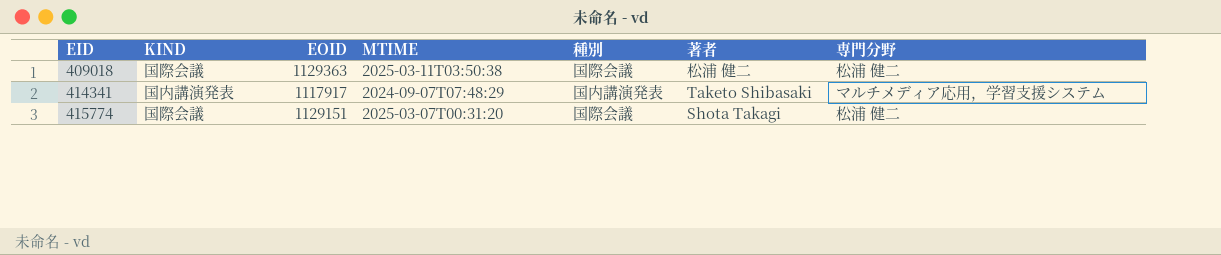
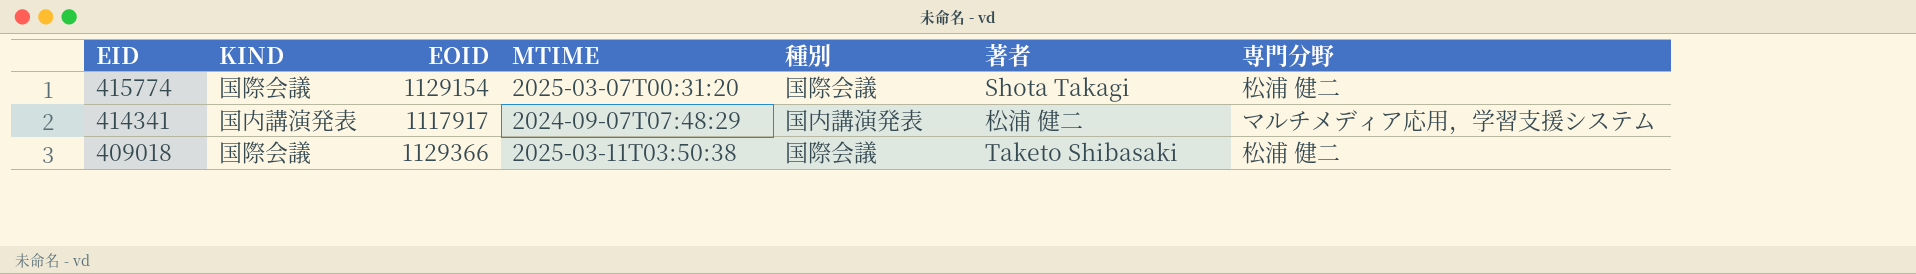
row order: EID ascending -> EID descending
415774 | EOID: 1129151 -> 1129154
414341 | 著者: Taketo Shibasaki -> 松浦 健二
409018 | EOID: 1129363 -> 1129366
409018 | 著者: 松浦 健二 -> Taketo Shibasaki

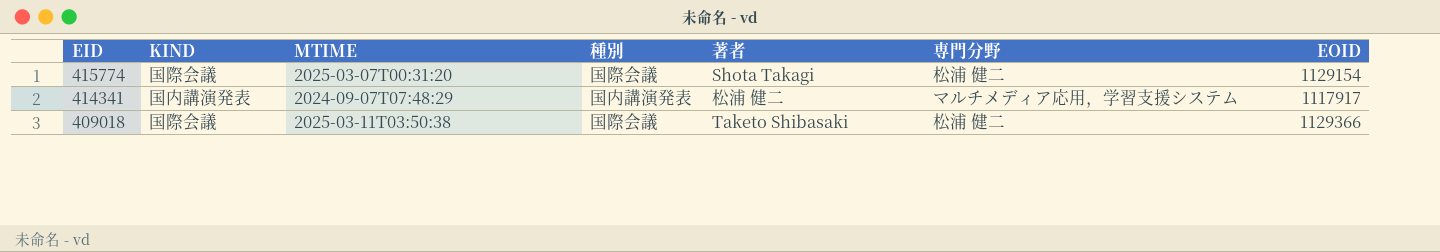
column EOID | position: 3 -> 7

